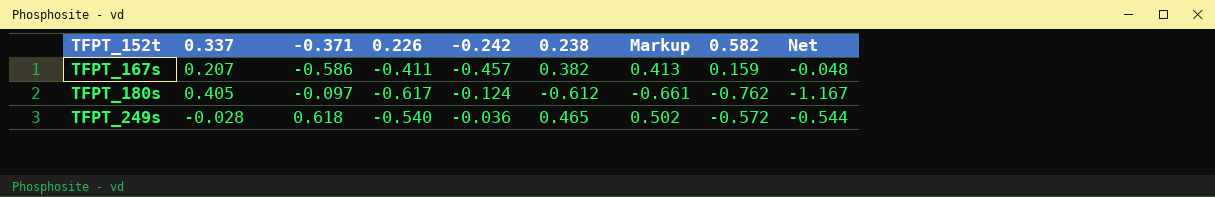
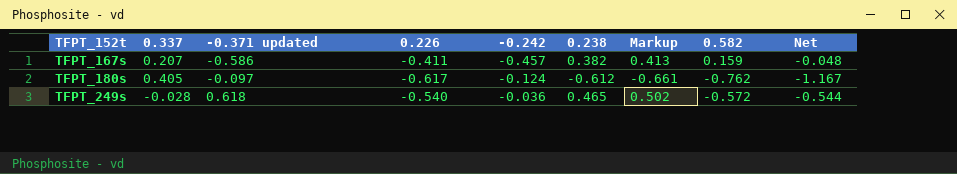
column name: -0.371 -> -0.371 updated

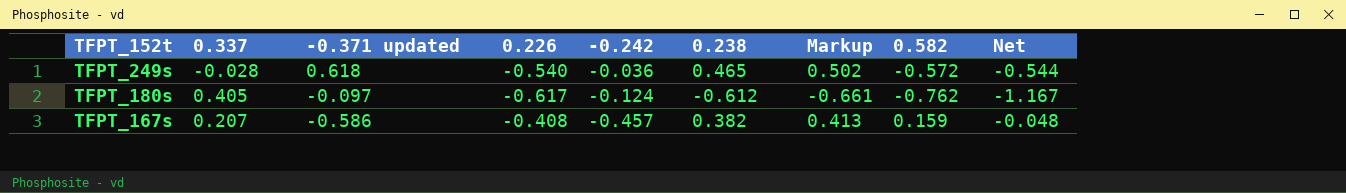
row order: TFPT_152t ascending -> TFPT_152t descending
TFPT_167s | 0.226: -0.411 -> -0.408

